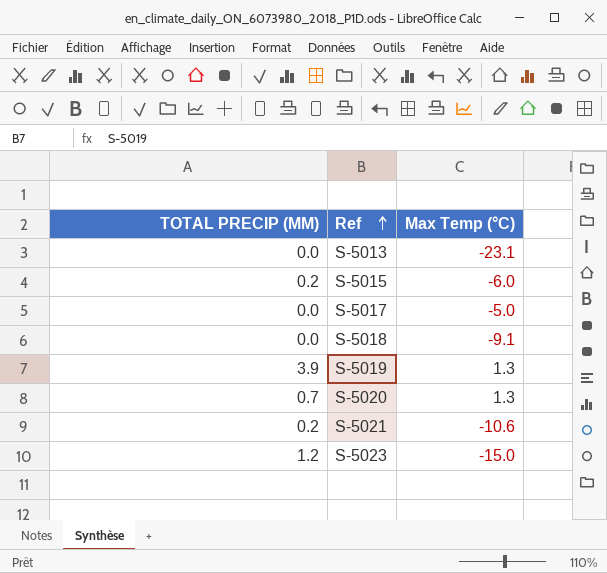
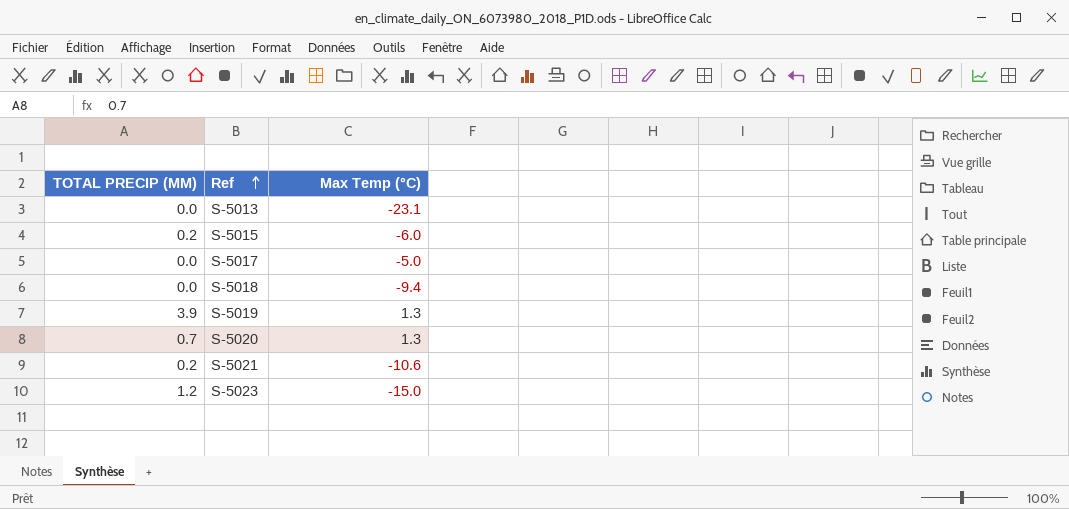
S-5018 | Max Temp (°C): -9.1 -> -9.4

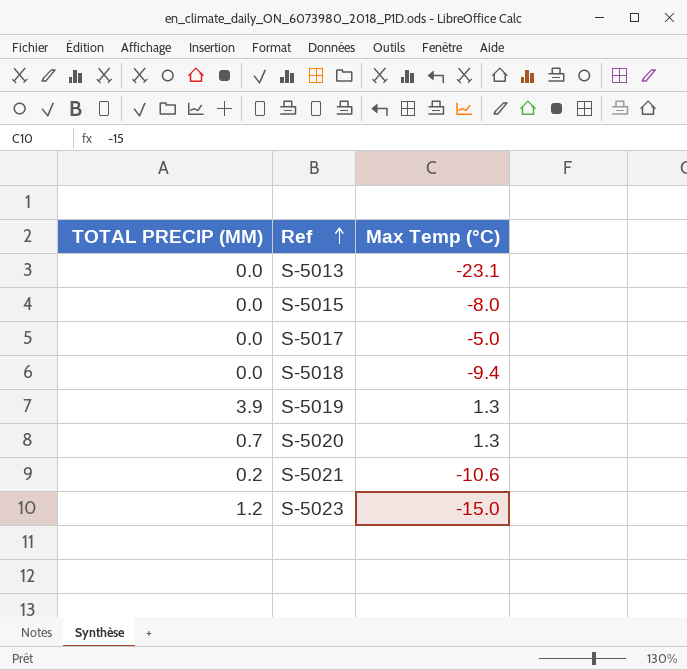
S-5015 | TOTAL PRECIP (MM): 0.2 -> 0.0
S-5015 | Max Temp (°C): -6.0 -> -8.0

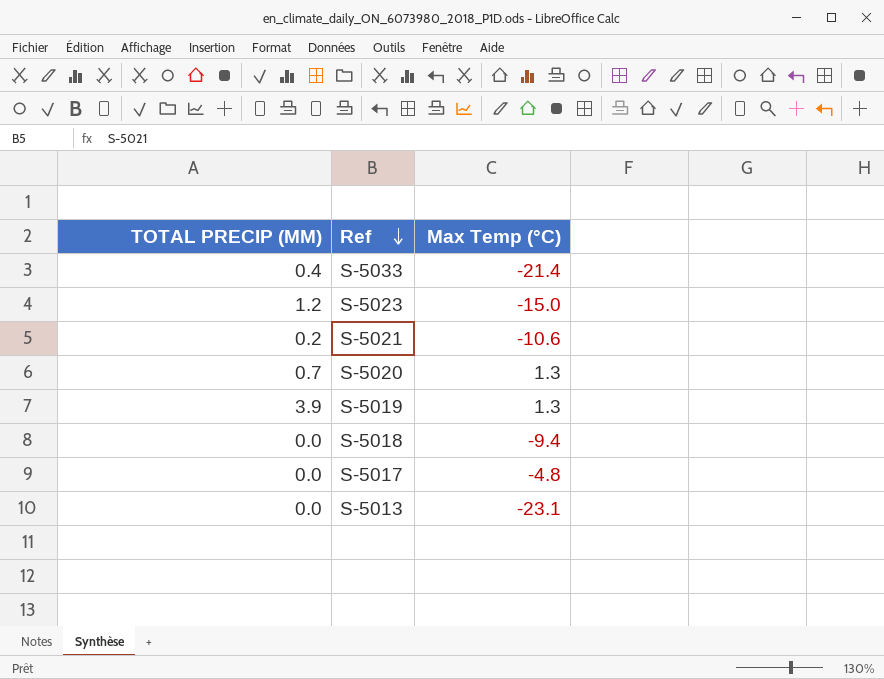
row order: Ref ascending -> Ref descending
row S-5015: 0.0 | -8.0 -> none
row S-5033: none -> 0.4 | -21.4
S-5017 | Max Temp (°C): -5.0 -> -4.8

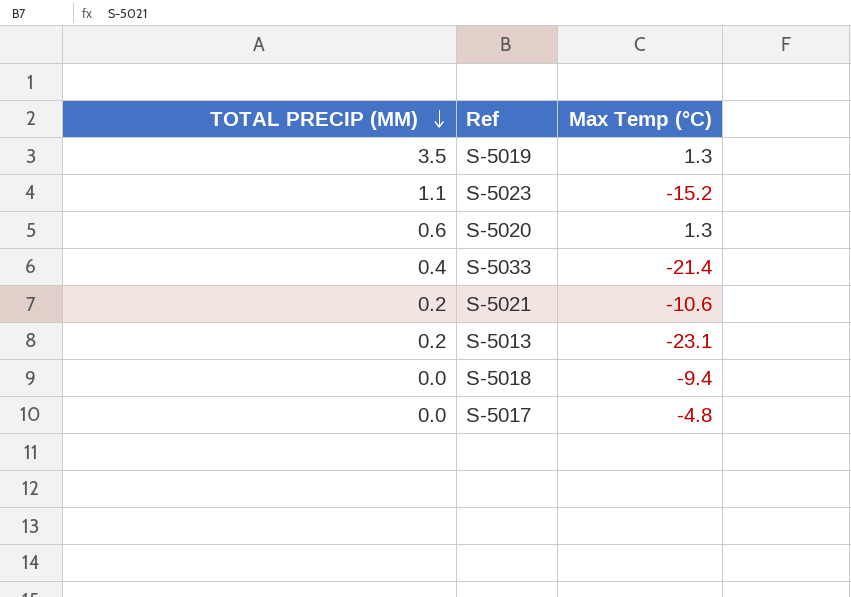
row order: Ref descending -> TOTAL PRECIP (MM) descending
S-5019 | TOTAL PRECIP (MM): 3.9 -> 3.5
S-5023 | TOTAL PRECIP (MM): 1.2 -> 1.1
S-5023 | Max Temp (°C): -15.0 -> -15.2
S-5020 | TOTAL PRECIP (MM): 0.7 -> 0.6
S-5013 | TOTAL PRECIP (MM): 0.0 -> 0.2

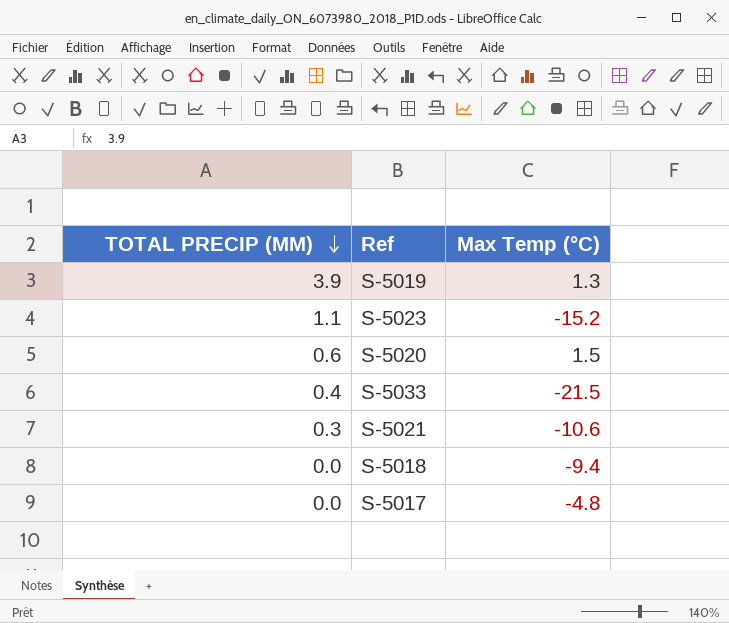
row S-5013: 0.2 | -23.1 -> none
S-5019 | TOTAL PRECIP (MM): 3.5 -> 3.9
S-5020 | Max Temp (°C): 1.3 -> 1.5
S-5033 | Max Temp (°C): -21.4 -> -21.5
S-5021 | TOTAL PRECIP (MM): 0.2 -> 0.3

